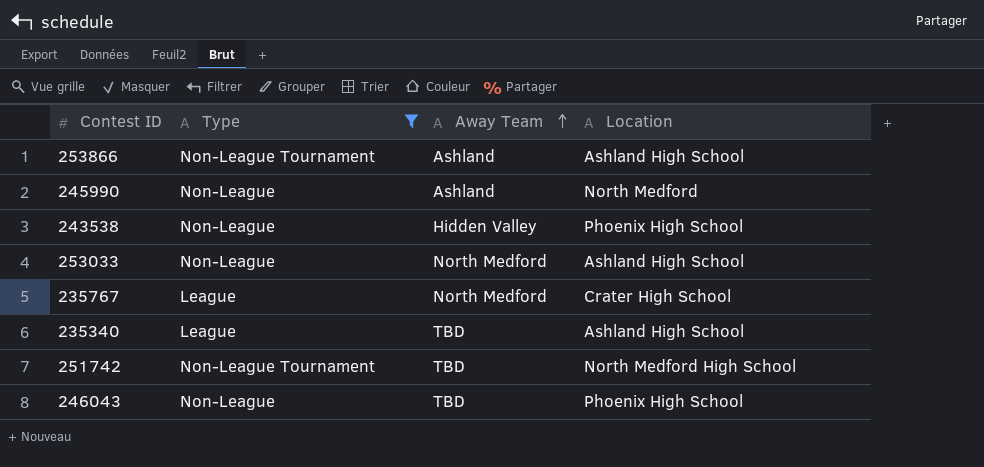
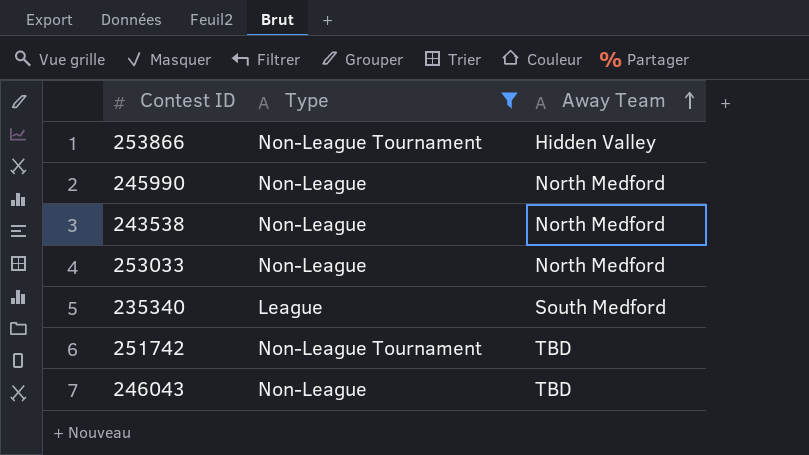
column Location | position: 4 -> none
row 235767: League | North Medford | Crater High School -> none
253866 | Away Team: Ashland -> Hidden Valley
245990 | Away Team: Ashland -> North Medford
243538 | Away Team: Hidden Valley -> North Medford
235340 | Away Team: TBD -> South Medford

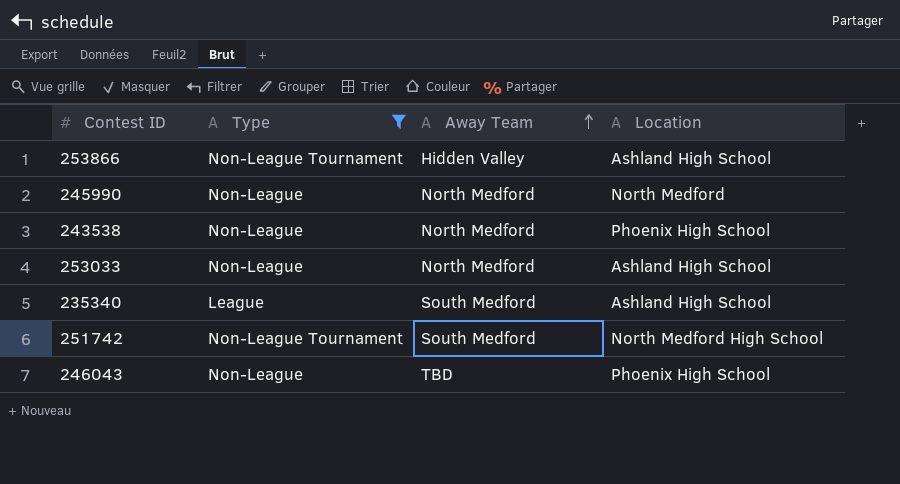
column Location | position: none -> 4
251742 | Away Team: TBD -> South Medford

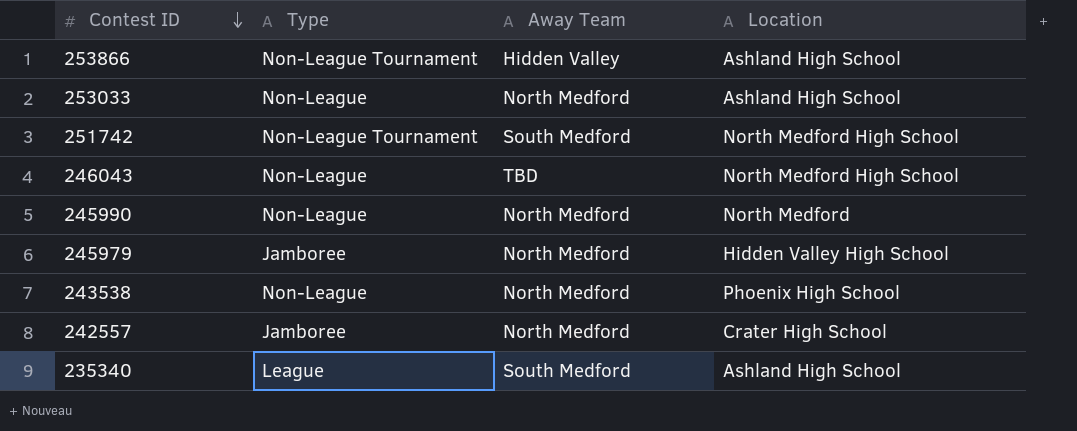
filter: Type != Jamboree -> none
row order: Away Team ascending -> Contest ID descending
246043 | Location: Phoenix High School -> North Medford High School

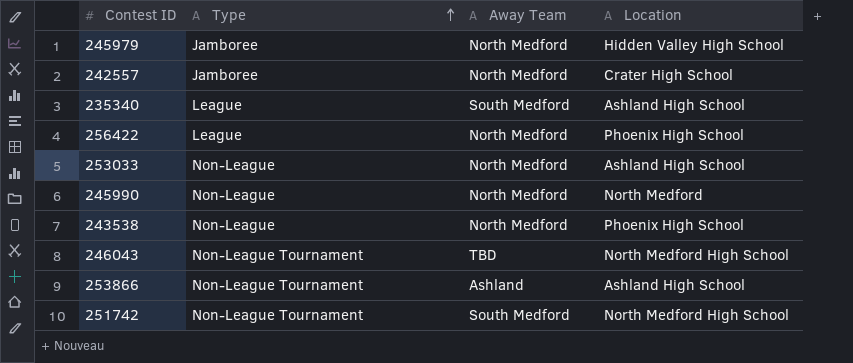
row order: Contest ID descending -> Type ascending
row 256422: none -> League | North Medford | Phoenix High School
246043 | Type: Non-League -> Non-League Tournament
253866 | Away Team: Hidden Valley -> Ashland

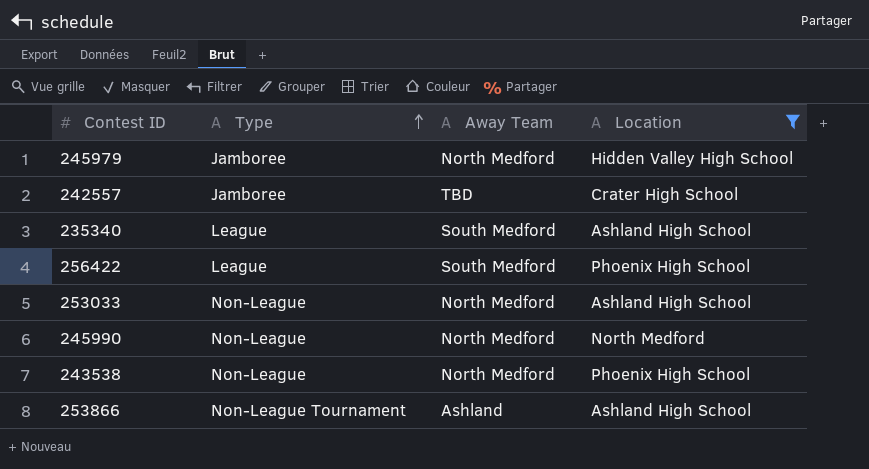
filter: none -> Location != North Medford High School
242557 | Away Team: North Medford -> TBD
256422 | Away Team: North Medford -> South Medford

